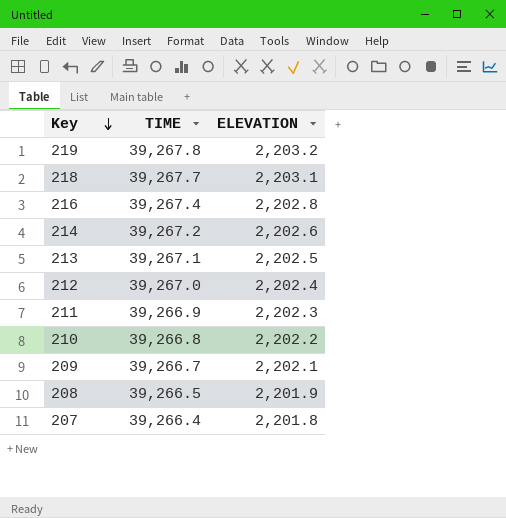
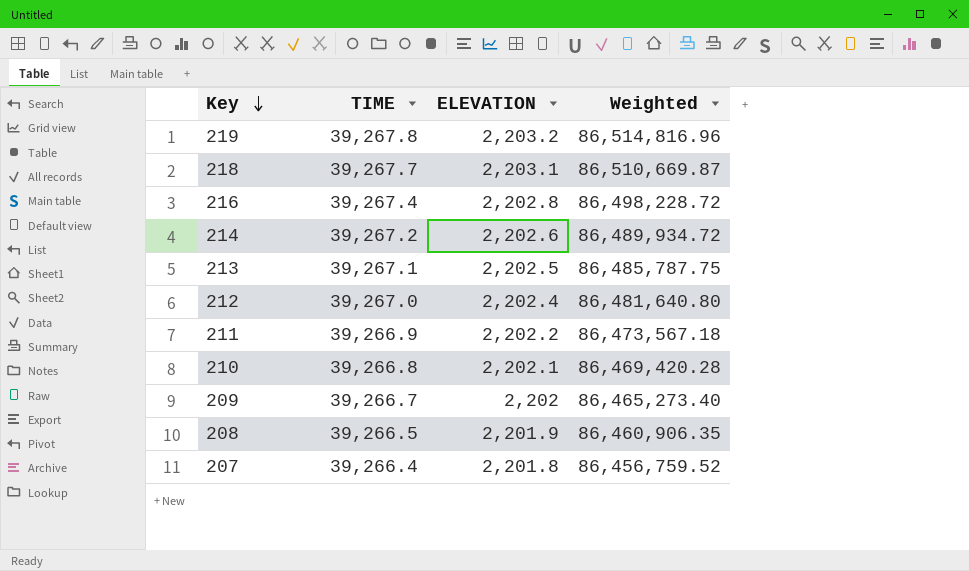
column Weighted | formula: none -> [TIME] * [ELEVATION]
211 | ELEVATION: 2,202.3 -> 2,202.2
210 | ELEVATION: 2,202.2 -> 2,202.1
209 | ELEVATION: 2,202.1 -> 2,202

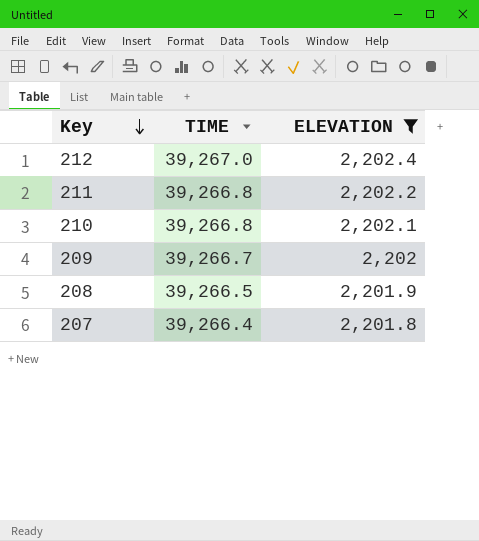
filter: none -> ELEVATION <= 2,202.4
column Weighted | formula: [TIME] * [ELEVATION] -> none
211 | TIME: 39,266.9 -> 39,266.8

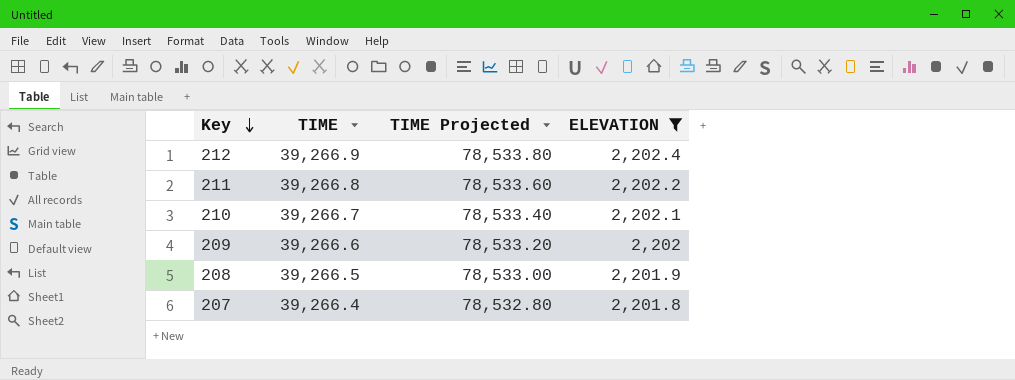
column TIME Projected | formula: none -> [TIME] * 2
212 | TIME: 39,267.0 -> 39,266.9
210 | TIME: 39,266.8 -> 39,266.7
209 | TIME: 39,266.7 -> 39,266.6

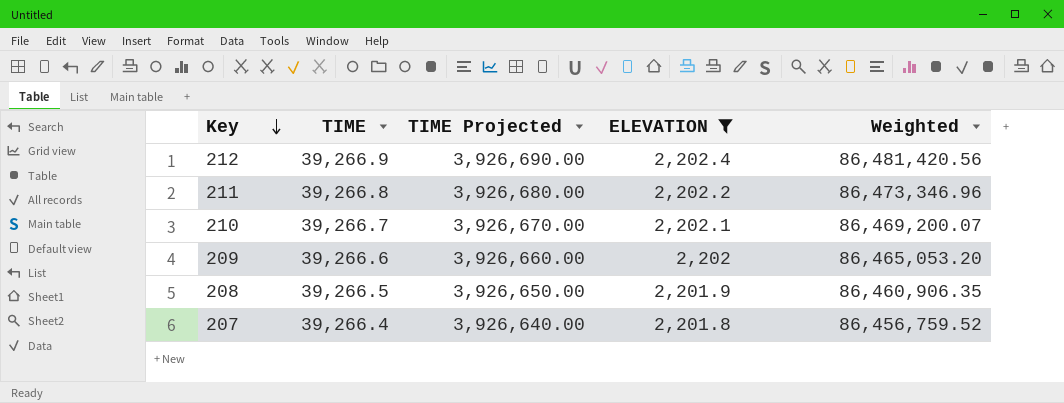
column TIME Projected | formula: [TIME] * 2 -> [TIME] * 100
column Weighted | formula: none -> [TIME] * [ELEVATION]

